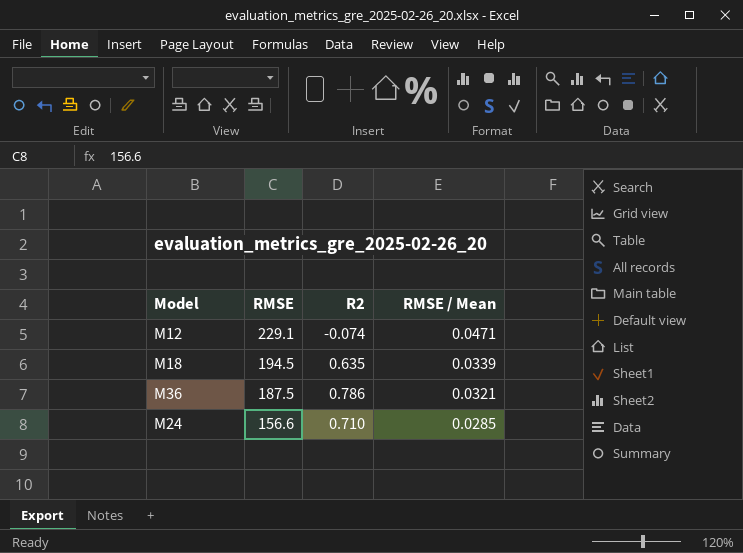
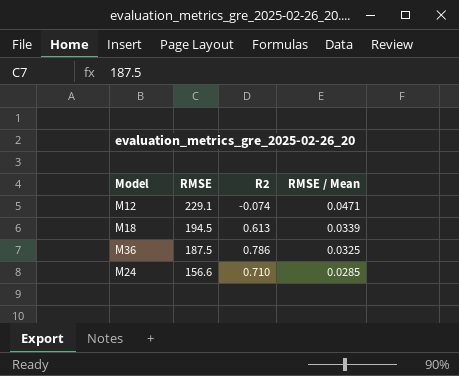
M18 | R2: 0.635 -> 0.613
M36 | RMSE / Mean: 0.0321 -> 0.0325

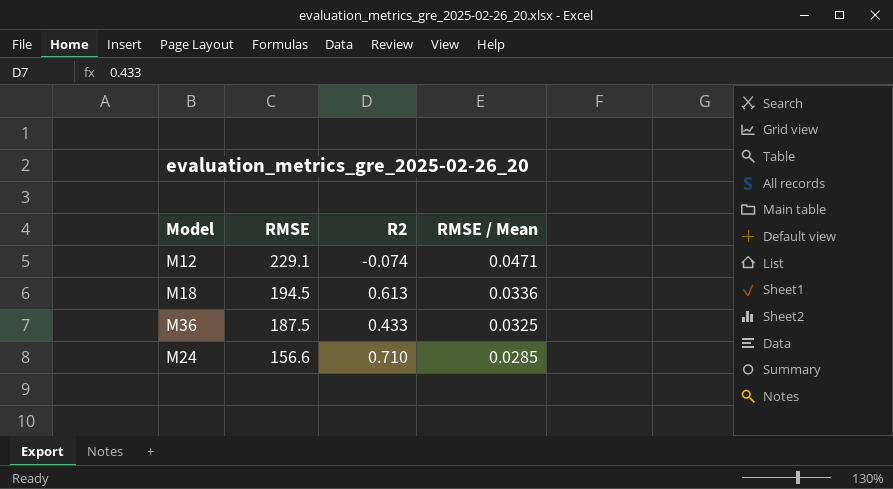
M18 | RMSE / Mean: 0.0339 -> 0.0336
M36 | R2: 0.786 -> 0.433

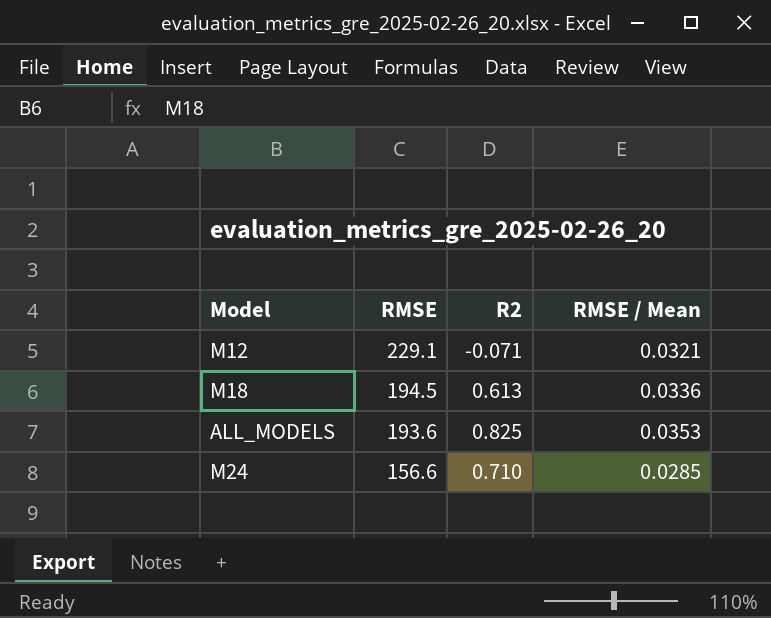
row M36: 187.5 | 0.433 | 0.0325 -> none
M12 | R2: -0.074 -> -0.071
M12 | RMSE / Mean: 0.0471 -> 0.0321
row ALL_MODELS: none -> 193.6 | 0.825 | 0.0353

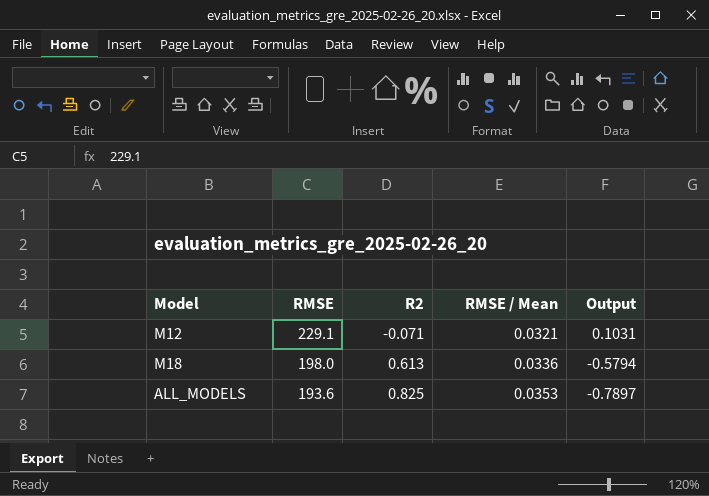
column Output | formula: none -> [RMSE / Mean] - [R2]
row M24: 156.6 | 0.710 | 0.0285 -> none
M18 | RMSE: 194.5 -> 198.0

